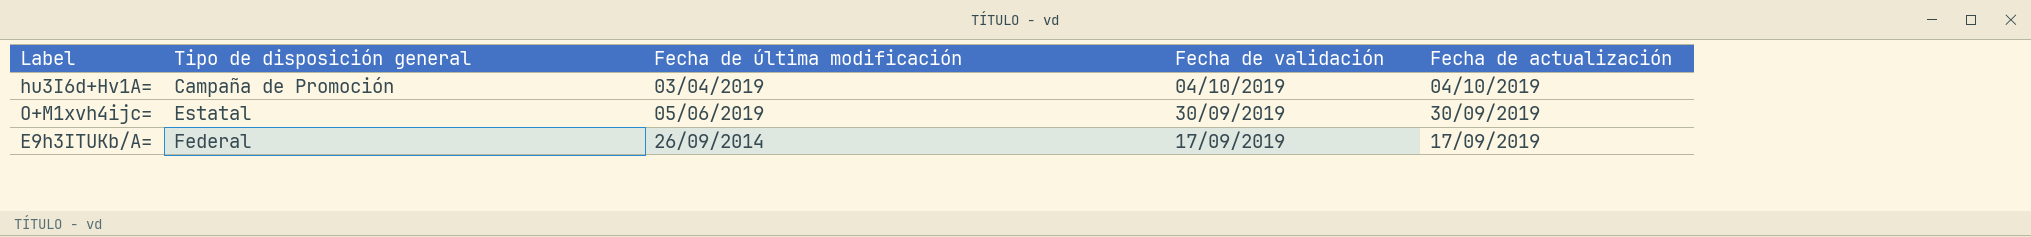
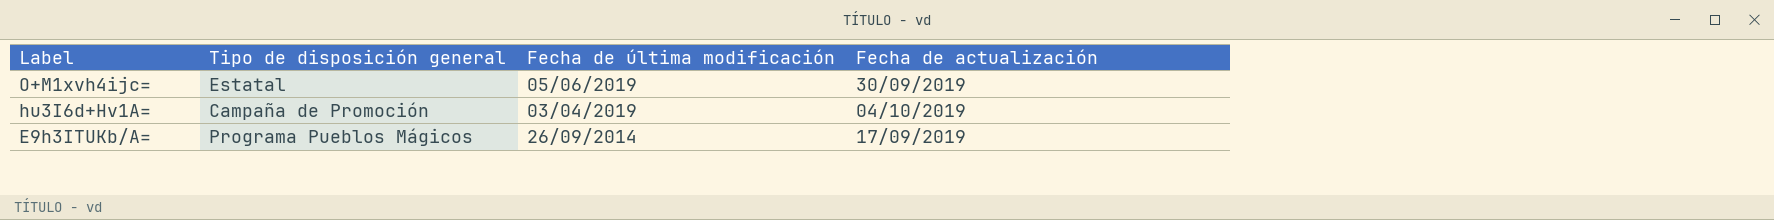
row order: Tipo de disposición general ascending -> Label descending
column Fecha de validación | position: 4 -> none
E9h3ITUKb/A= | Tipo de disposición general: Federal -> Programa Pueblos Mágicos

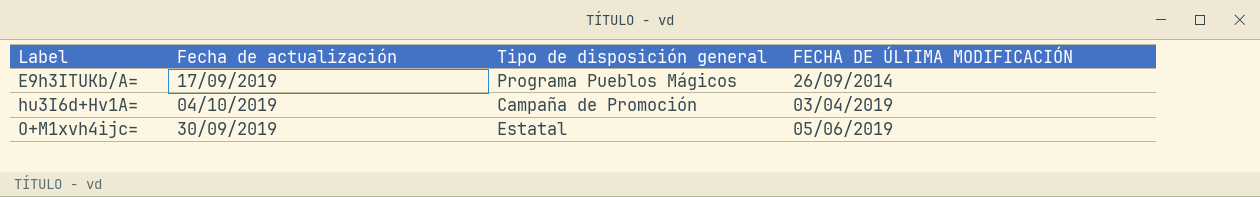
row order: Label descending -> Label ascending
column Fecha de actualización | position: 4 -> 2
column name: Fecha de última modificación -> FECHA DE ÚLTIMA MODIFICACIÓN

